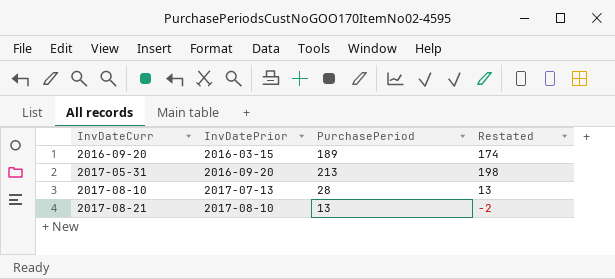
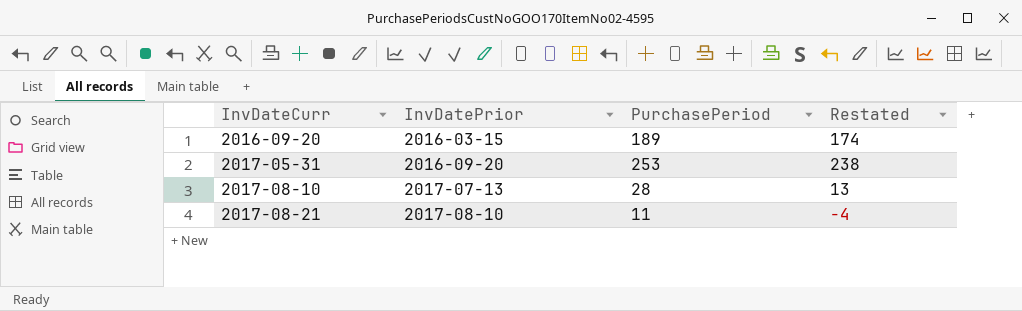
2017-05-31 | PurchasePeriod: 213 -> 253
2017-05-31 | Restated: 198 -> 238
2017-08-21 | PurchasePeriod: 13 -> 11
2017-08-21 | Restated: -2 -> -4

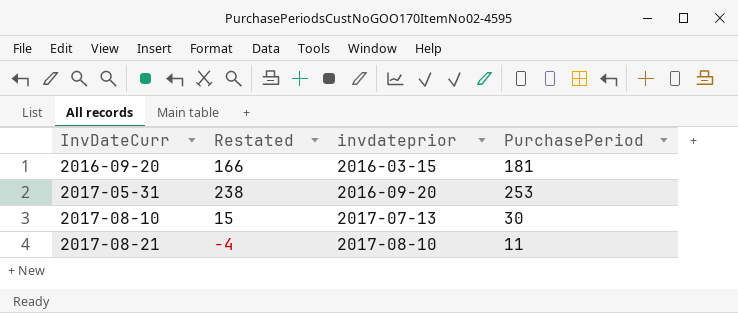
column Restated | position: 4 -> 2
column name: InvDatePrior -> invdateprior
2016-09-20 | Restated: 174 -> 166
2016-09-20 | PurchasePeriod: 189 -> 181
2017-08-10 | Restated: 13 -> 15
2017-08-10 | PurchasePeriod: 28 -> 30

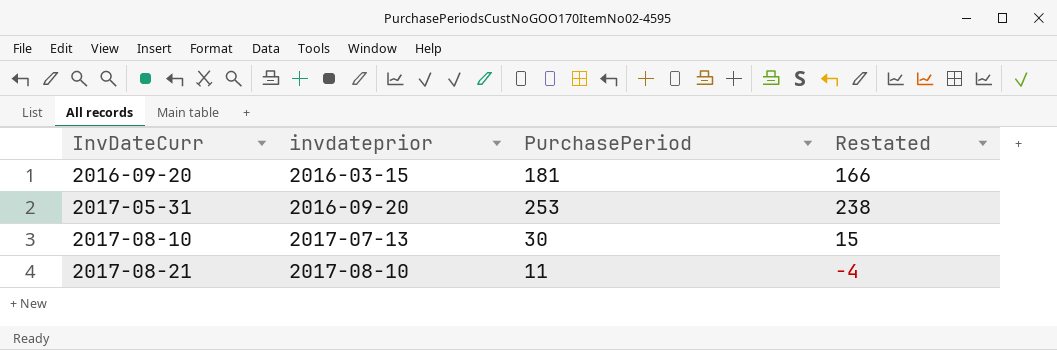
column Restated | position: 2 -> 4

